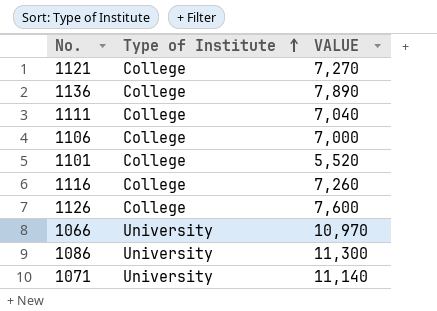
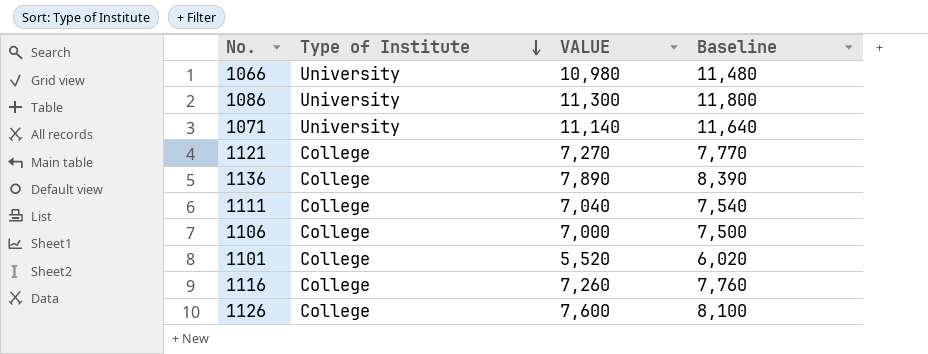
row order: Type of Institute ascending -> Type of Institute descending
column Baseline | formula: none -> [VALUE] + 500
1066 | VALUE: 10,970 -> 10,980

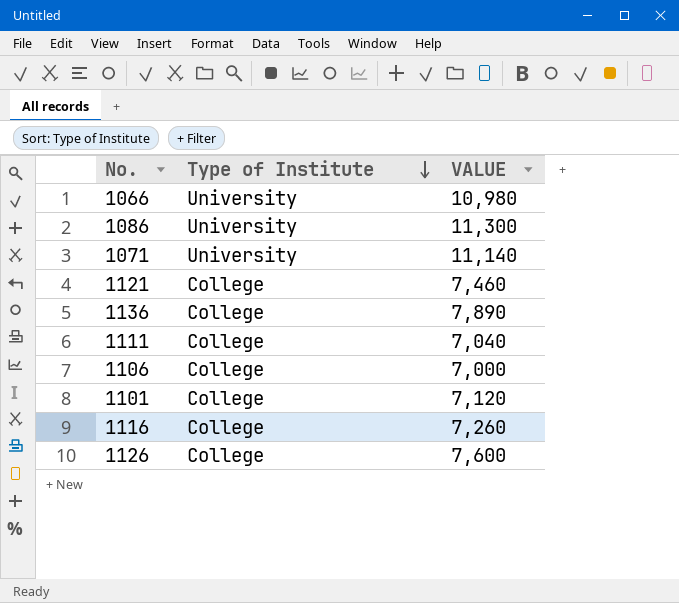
column Baseline | formula: [VALUE] + 500 -> none
1121 | VALUE: 7,270 -> 7,460
1101 | VALUE: 5,520 -> 7,120

